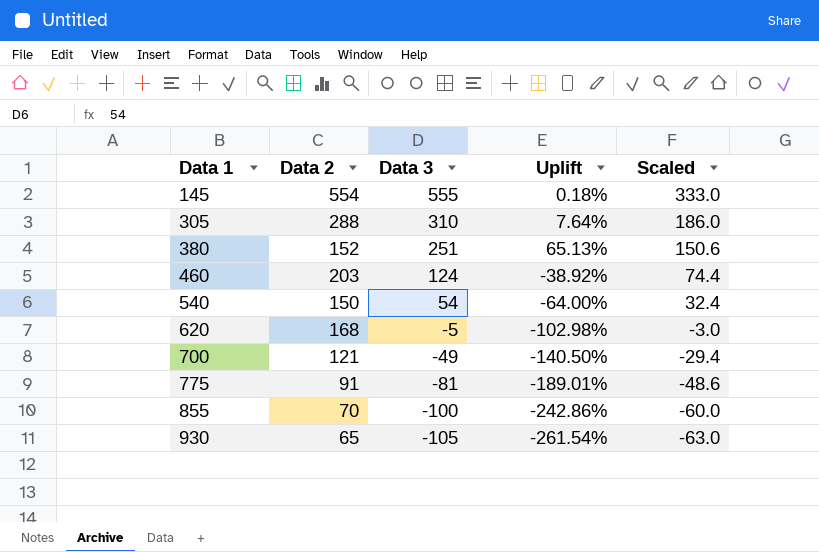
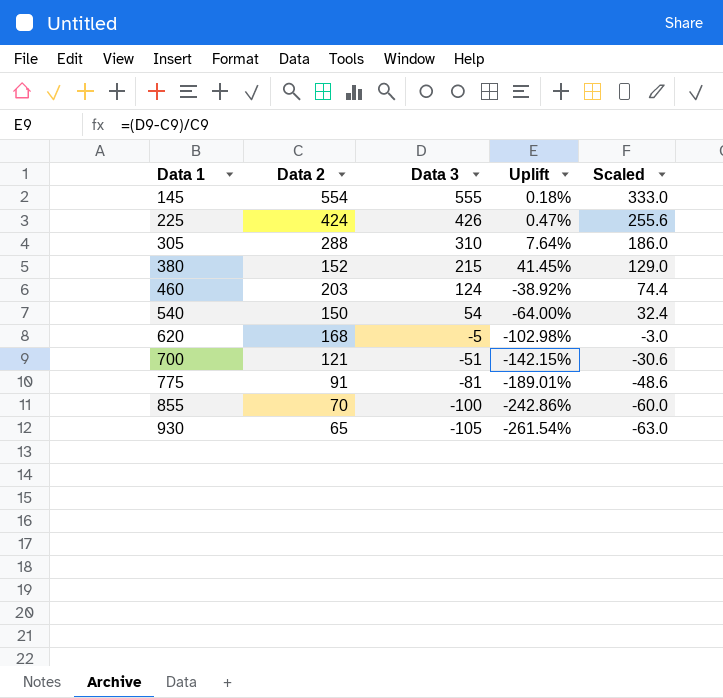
row 225: none -> 424 | 426 | 0.47% | 255.6
380 | Data 3: 251 -> 215
380 | Uplift: 65.13% -> 41.45%
380 | Scaled: 150.6 -> 129.0
700 | Data 3: -49 -> -51
700 | Uplift: -140.50% -> -142.15%
700 | Scaled: -29.4 -> -30.6

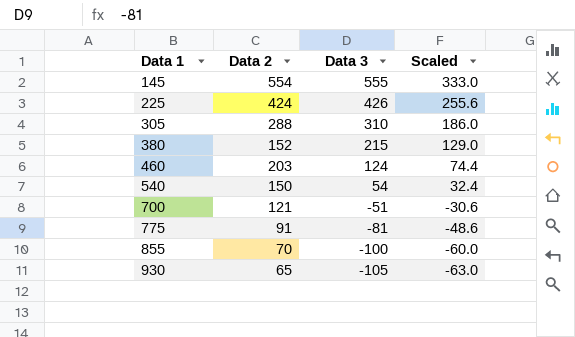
column Uplift | formula: ([Data 3] - [Data 2]) / [Data 2] -> none
row 620: 168 | -5 | -102.98% | -3.0 -> none

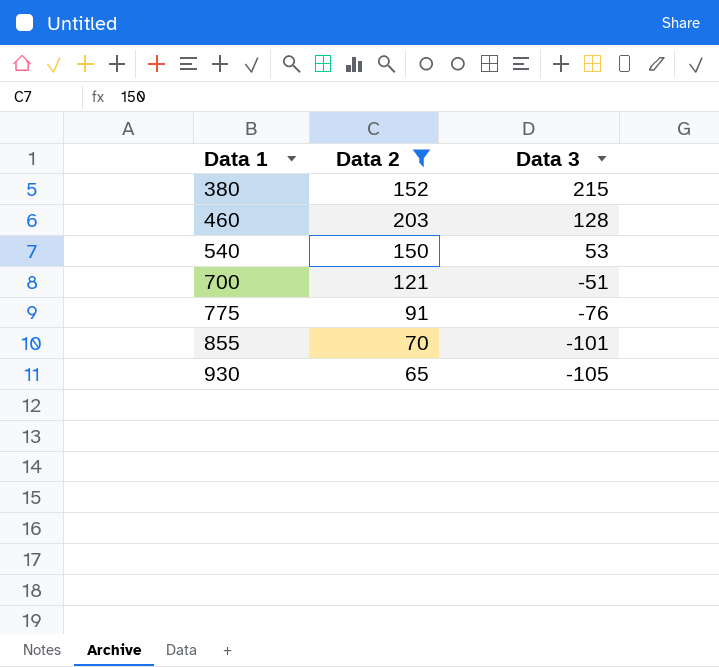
filter: none -> Data 2 <= 203
column Scaled | formula: [Data 3] * 0.6 -> none
460 | Data 3: 124 -> 128
540 | Data 3: 54 -> 53
775 | Data 3: -81 -> -76
855 | Data 3: -100 -> -101

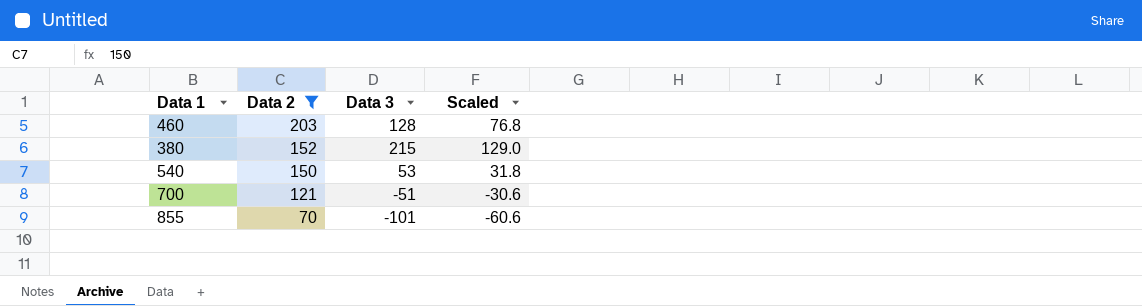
row order: Data 1 ascending -> Data 2 descending
column Scaled | formula: none -> [Data 3] * 0.6
row 775: 91 | -76 -> none
row 930: 65 | -105 -> none

